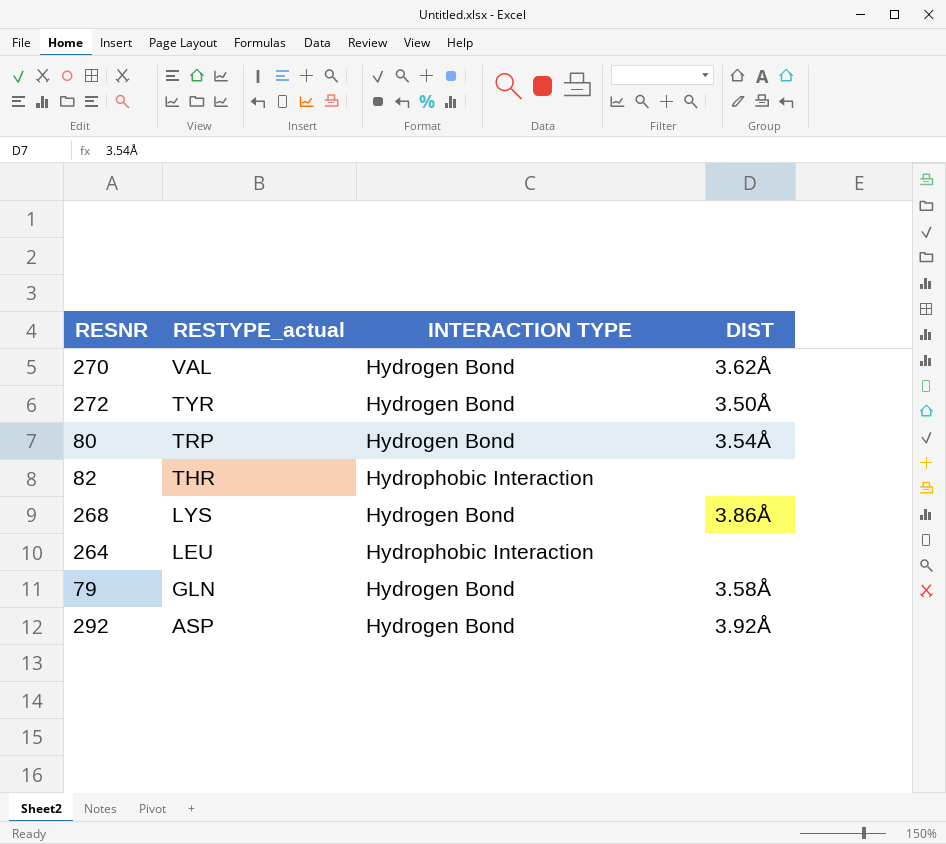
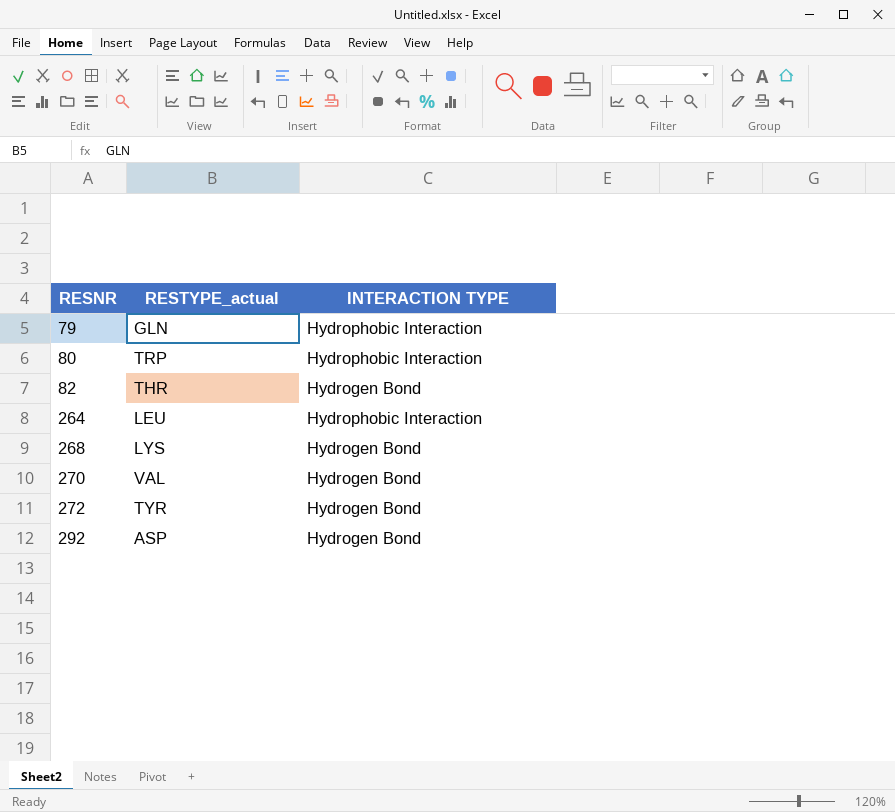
row order: RESTYPE_actual descending -> RESNR ascending
column DIST | position: 4 -> none
79 | INTERACTION TYPE: Hydrogen Bond -> Hydrophobic Interaction
80 | INTERACTION TYPE: Hydrogen Bond -> Hydrophobic Interaction
82 | INTERACTION TYPE: Hydrophobic Interaction -> Hydrogen Bond

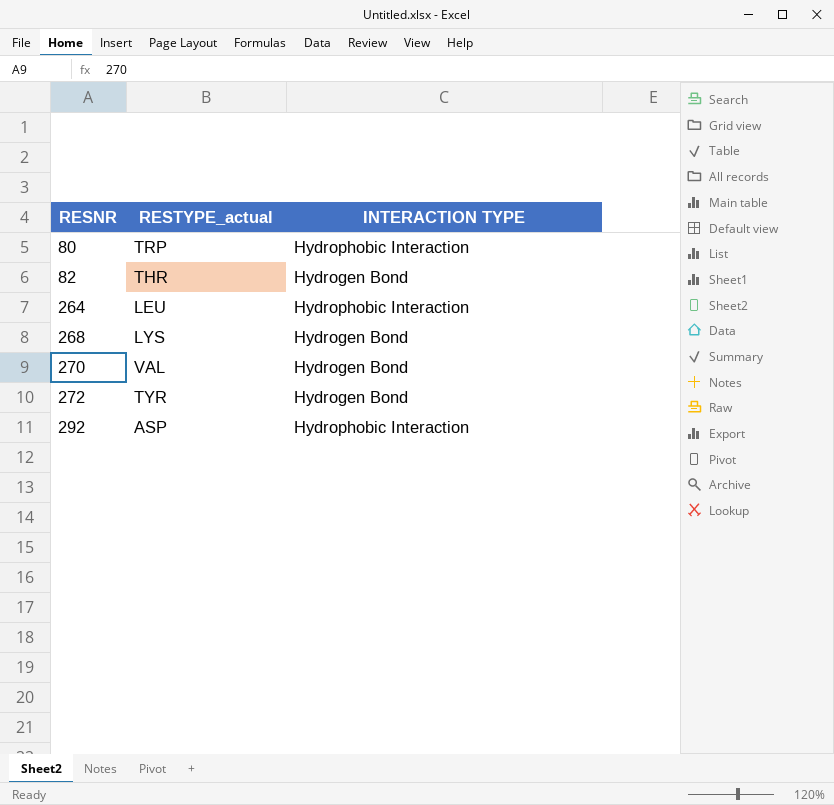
row 79: GLN | Hydrophobic Interaction -> none
292 | INTERACTION TYPE: Hydrogen Bond -> Hydrophobic Interaction

